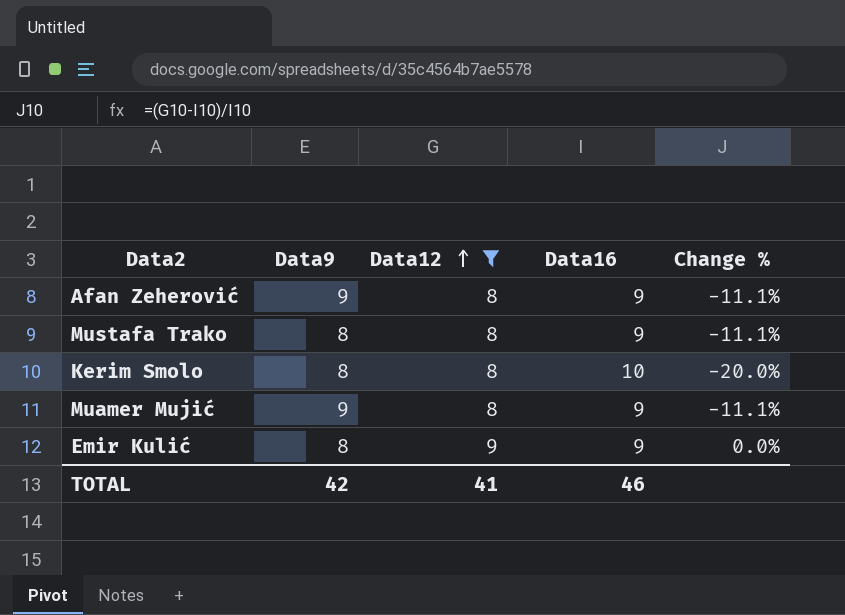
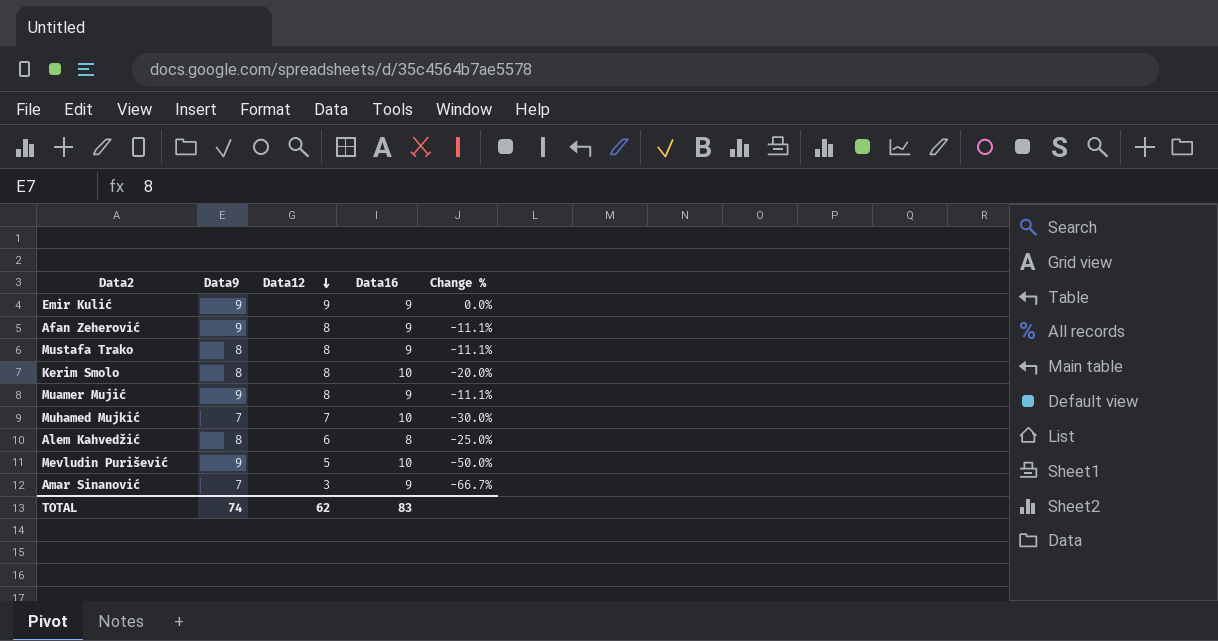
filter: Data12 >= 8 -> none
row order: Data12 ascending -> Data12 descending
Emir Kulić | Data9: 8 -> 9
TOTAL | Data9: 42 -> 74
TOTAL | Data12: 41 -> 62
TOTAL | Data16: 46 -> 83

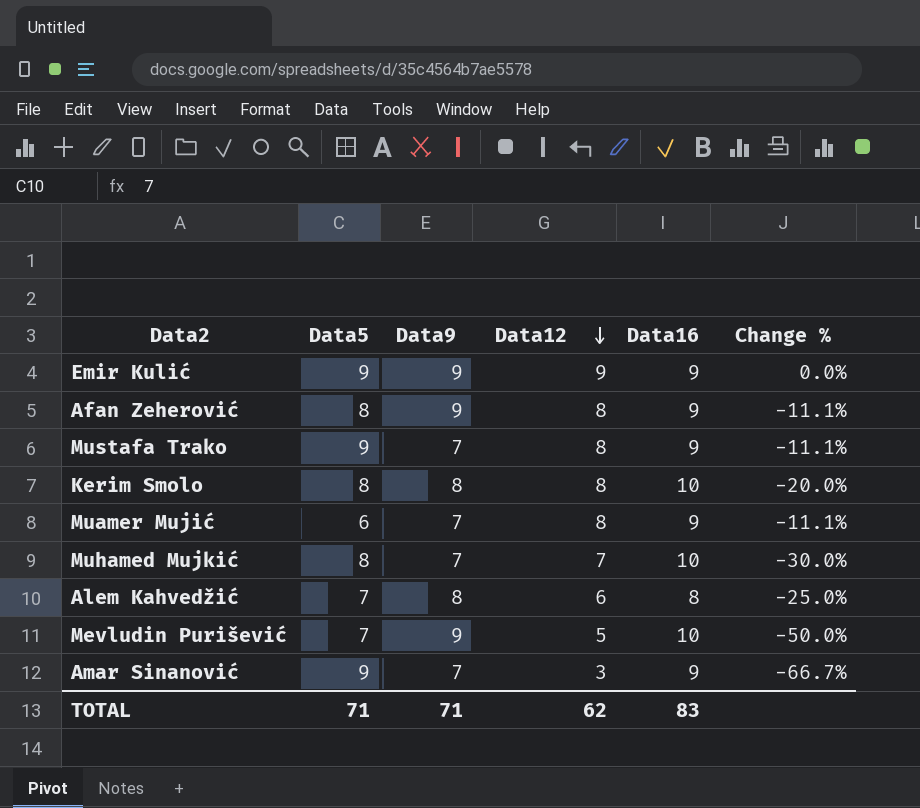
column Data5 | position: none -> 2
Mustafa Trako | Data9: 8 -> 7
Muamer Mujić | Data9: 9 -> 7
TOTAL | Data9: 74 -> 71

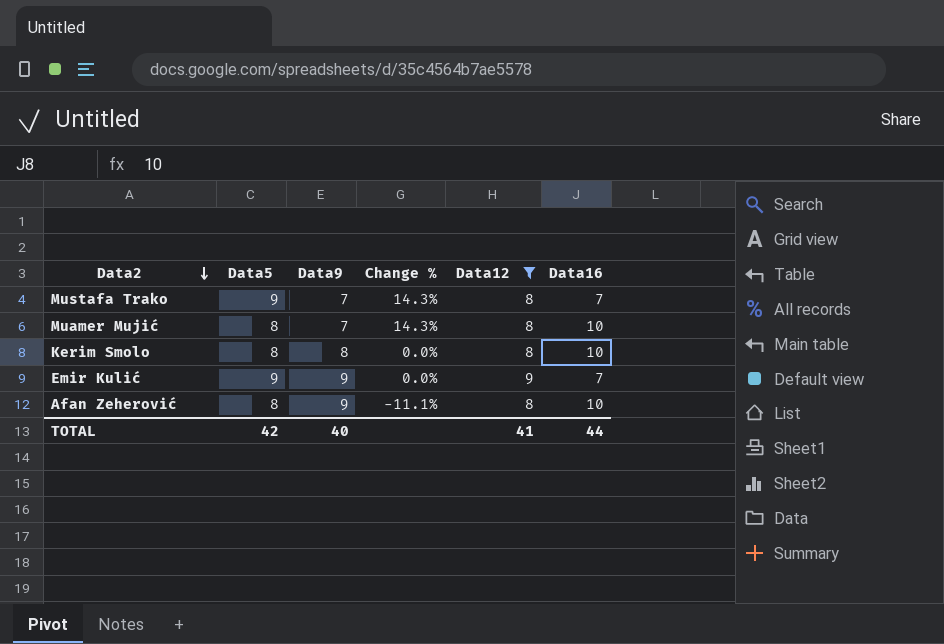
filter: none -> Data12 >= 8
row order: Data12 descending -> Data2 descending
column Change % | formula: ([Data12] - [Data16]) / [Data16] -> ([Data12] - [Data9]) / [Data9]
column Change % | position: 6 -> 4
Mustafa Trako | Data16: 9 -> 7
Muamer Mujić | Data5: 6 -> 8
Muamer Mujić | Data16: 9 -> 10
Emir Kulić | Data16: 9 -> 7
Afan Zeherović | Data16: 9 -> 10
TOTAL | Data5: 71 -> 42
TOTAL | Data9: 71 -> 40
TOTAL | Data12: 62 -> 41
TOTAL | Data16: 83 -> 44

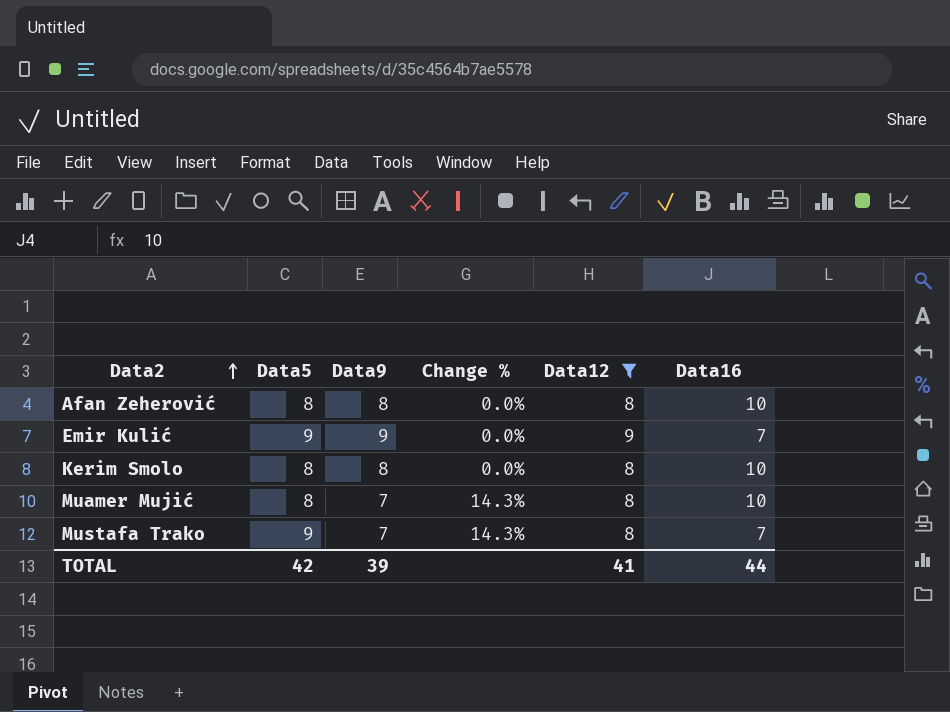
row order: Data2 descending -> Data2 ascending
Afan Zeherović | Data9: 9 -> 8
Afan Zeherović | Change %: -11.1% -> 0.0%
TOTAL | Data9: 40 -> 39

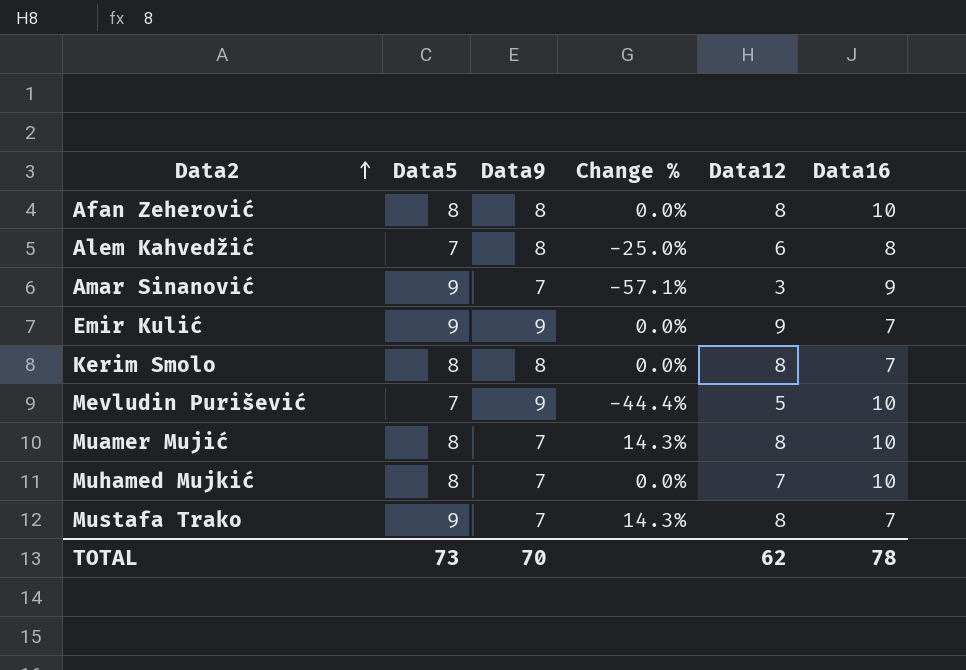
filter: Data12 >= 8 -> none
Kerim Smolo | Data16: 10 -> 7
TOTAL | Data5: 42 -> 73
TOTAL | Data9: 39 -> 70
TOTAL | Data12: 41 -> 62
TOTAL | Data16: 44 -> 78

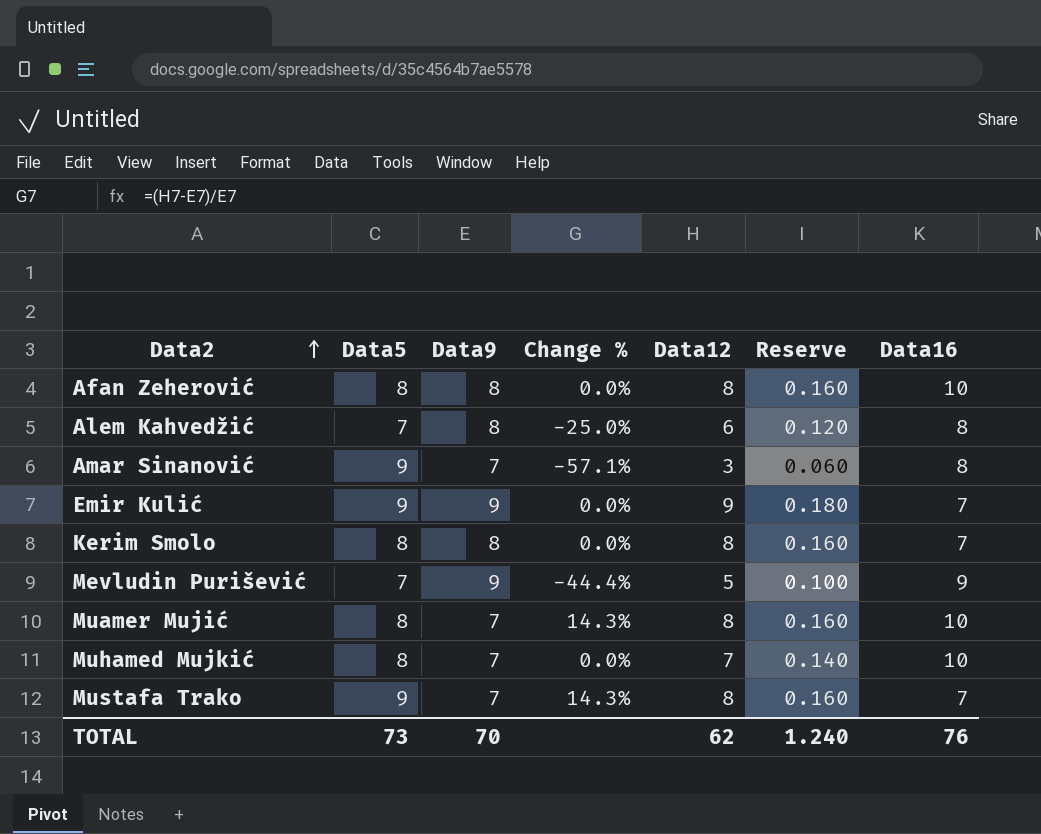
column Reserve | formula: none -> [Data12] * 0.02
Amar Sinanović | Data16: 9 -> 8
Mevludin Purišević | Data16: 10 -> 9
TOTAL | Data16: 78 -> 76

